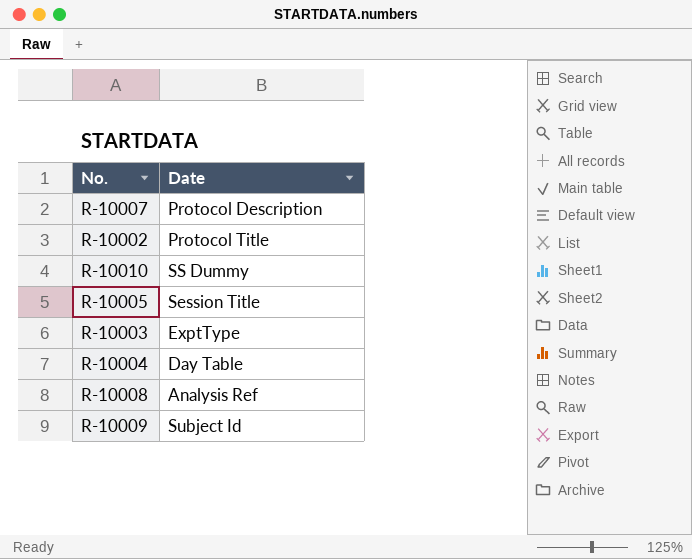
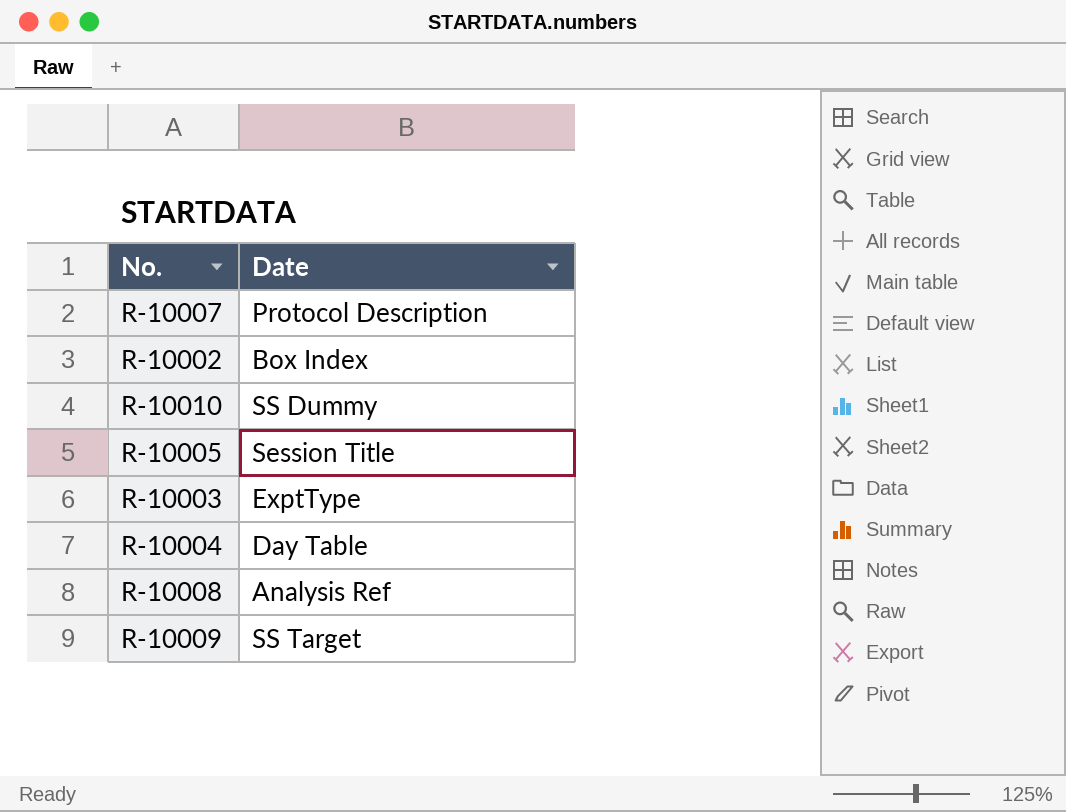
R-10002 | Date: Protocol Title -> Box Index
R-10009 | Date: Subject Id -> SS Target

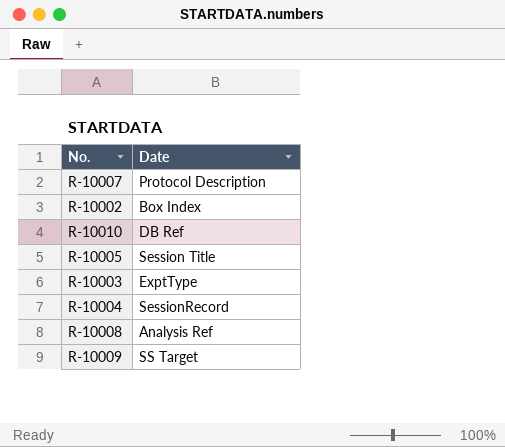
R-10010 | Date: SS Dummy -> DB Ref
R-10004 | Date: Day Table -> SessionRecord

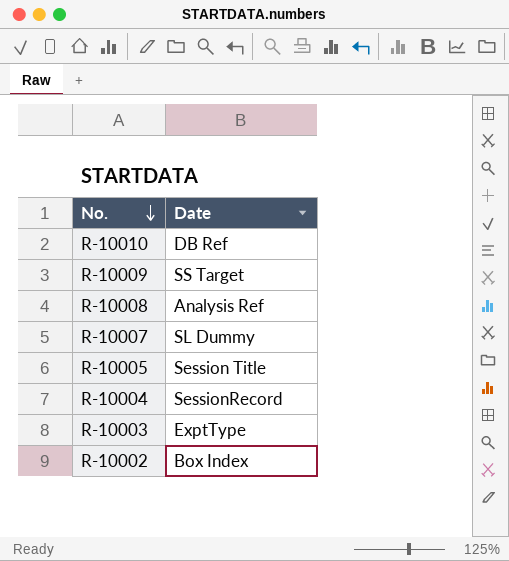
row order: none -> No. descending
R-10007 | Date: Protocol Description -> SL Dummy

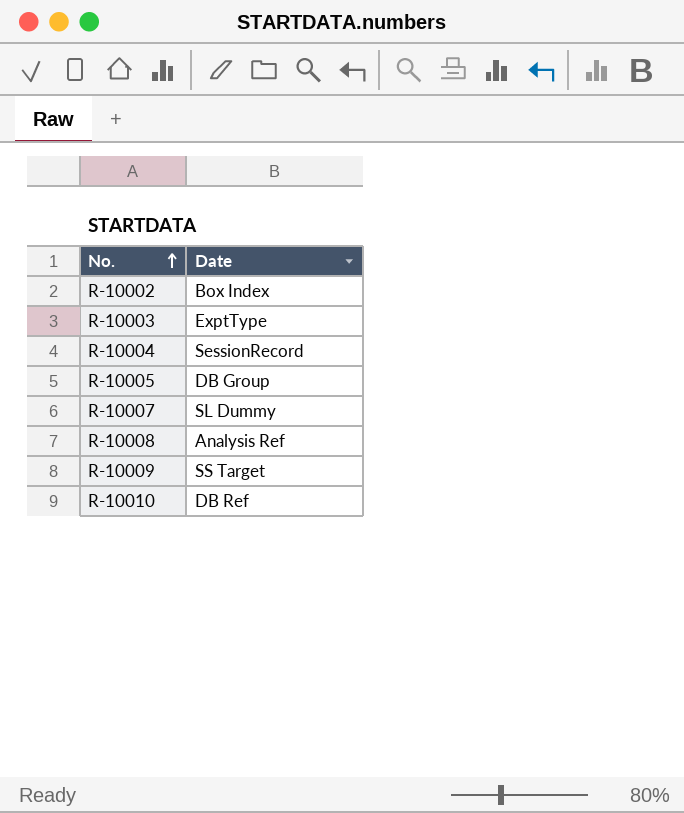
row order: No. descending -> No. ascending
R-10005 | Date: Session Title -> DB Group

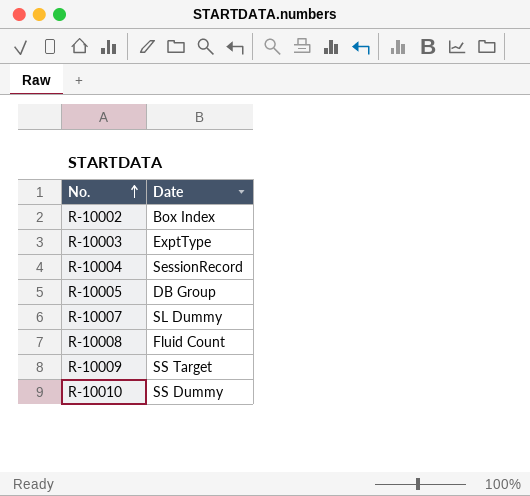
R-10008 | Date: Analysis Ref -> Fluid Count
R-10010 | Date: DB Ref -> SS Dummy

